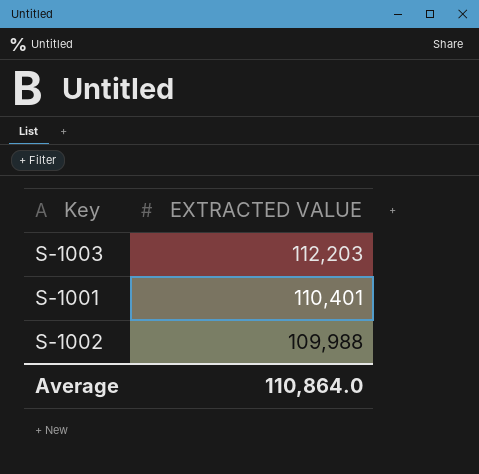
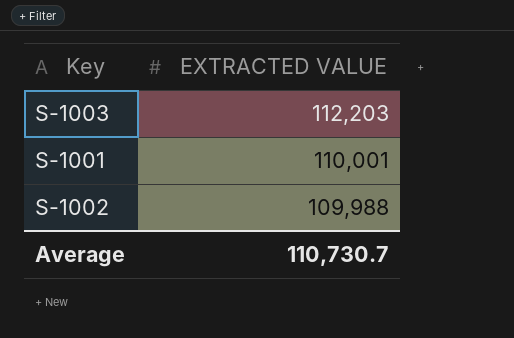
S-1001 | EXTRACTED VALUE: 110,401 -> 110,001
Average | EXTRACTED VALUE: 110,864.0 -> 110,730.7

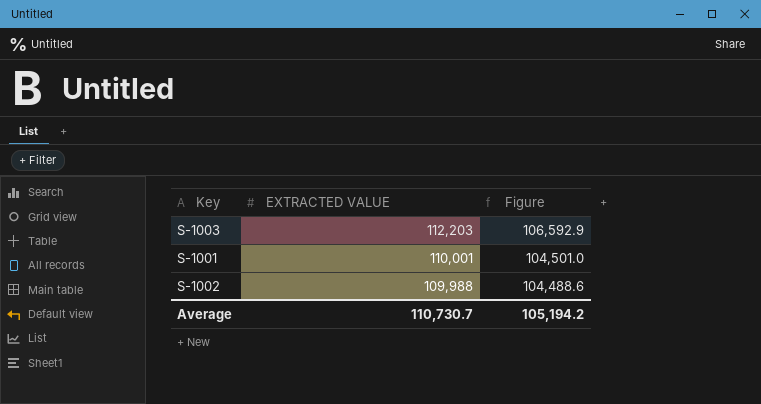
column Figure | formula: none -> [EXTRACTED VALUE] * 0.95

